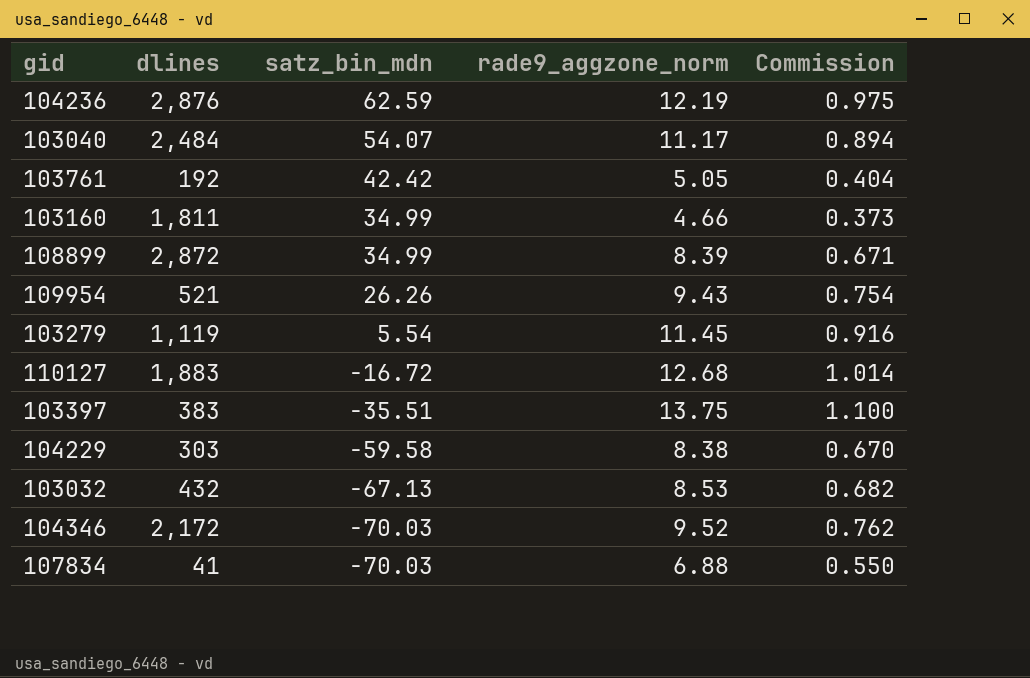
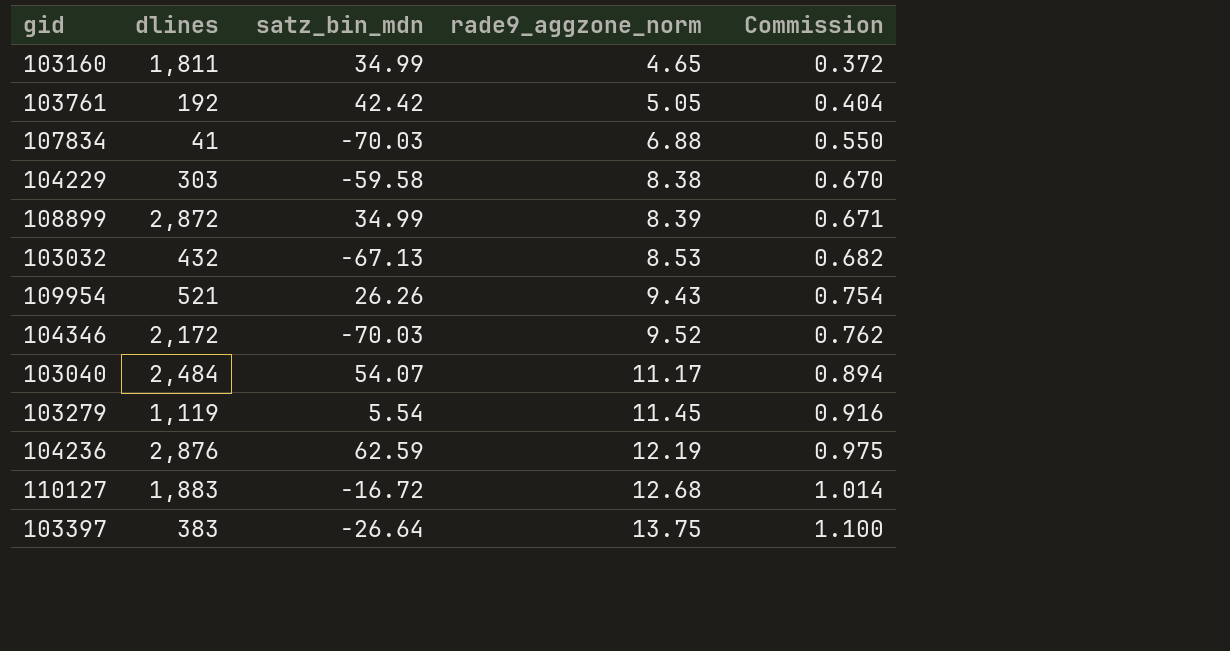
row order: satz_bin_mdn descending -> rade9_aggzone_norm ascending
103160 | rade9_aggzone_norm: 4.66 -> 4.65
103160 | Commission: 0.373 -> 0.372
103397 | satz_bin_mdn: -35.51 -> -26.64

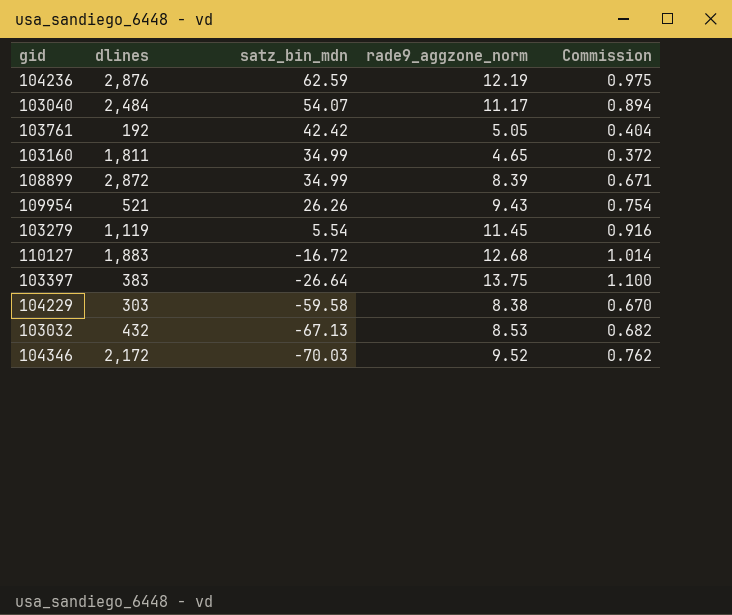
row order: rade9_aggzone_norm ascending -> satz_bin_mdn descending
row 107834: 41 | -70.03 | 6.88 | 0.550 -> none

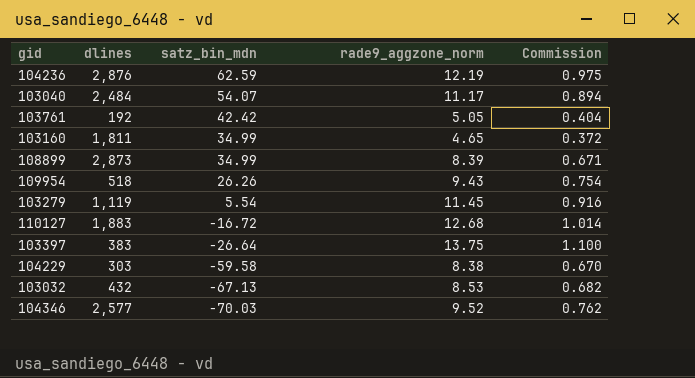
108899 | dlines: 2,872 -> 2,873
109954 | dlines: 521 -> 518
104346 | dlines: 2,172 -> 2,577

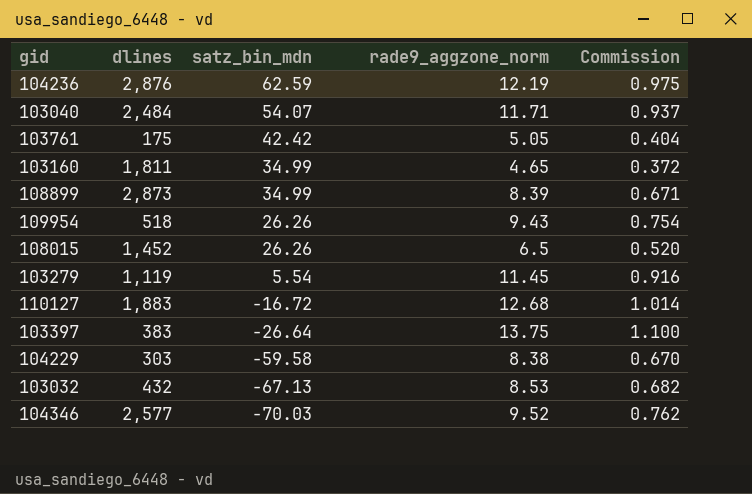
103040 | rade9_aggzone_norm: 11.17 -> 11.71
103040 | Commission: 0.894 -> 0.937
103761 | dlines: 192 -> 175
row 108015: none -> 1,452 | 26.26 | 6.5 | 0.520

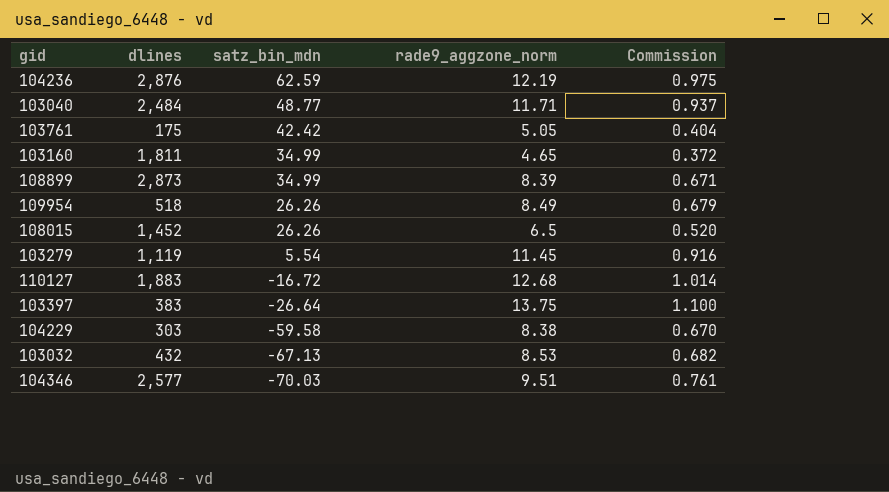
103040 | satz_bin_mdn: 54.07 -> 48.77
109954 | rade9_aggzone_norm: 9.43 -> 8.49
109954 | Commission: 0.754 -> 0.679
104346 | rade9_aggzone_norm: 9.52 -> 9.51
104346 | Commission: 0.762 -> 0.761

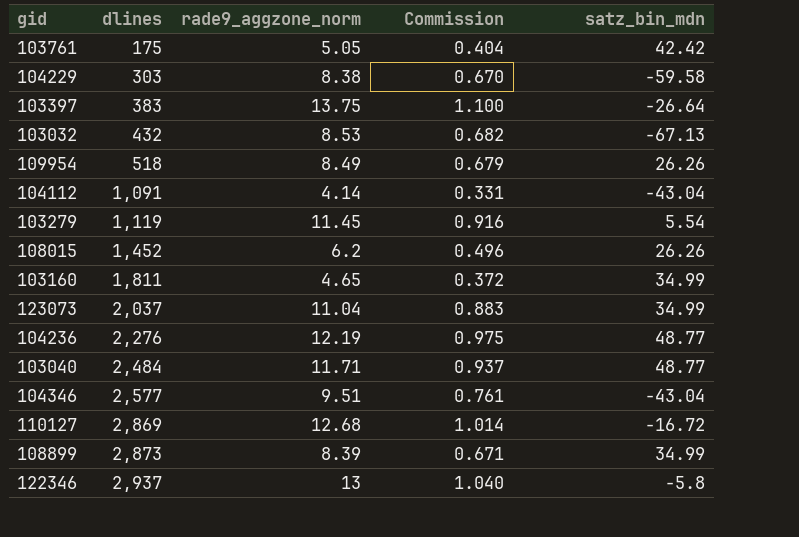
row order: satz_bin_mdn descending -> dlines ascending
column satz_bin_mdn | position: 3 -> 5
row 104112: none -> 1,091 | 4.14 | 0.331 | -43.04
108015 | rade9_aggzone_norm: 6.5 -> 6.2
108015 | Commission: 0.520 -> 0.496
row 123073: none -> 2,037 | 11.04 | 0.883 | 34.99
104236 | dlines: 2,876 -> 2,276
104236 | satz_bin_mdn: 62.59 -> 48.77
104346 | satz_bin_mdn: -70.03 -> -43.04
110127 | dlines: 1,883 -> 2,869
row 122346: none -> 2,937 | 13 | 1.040 | -5.8

